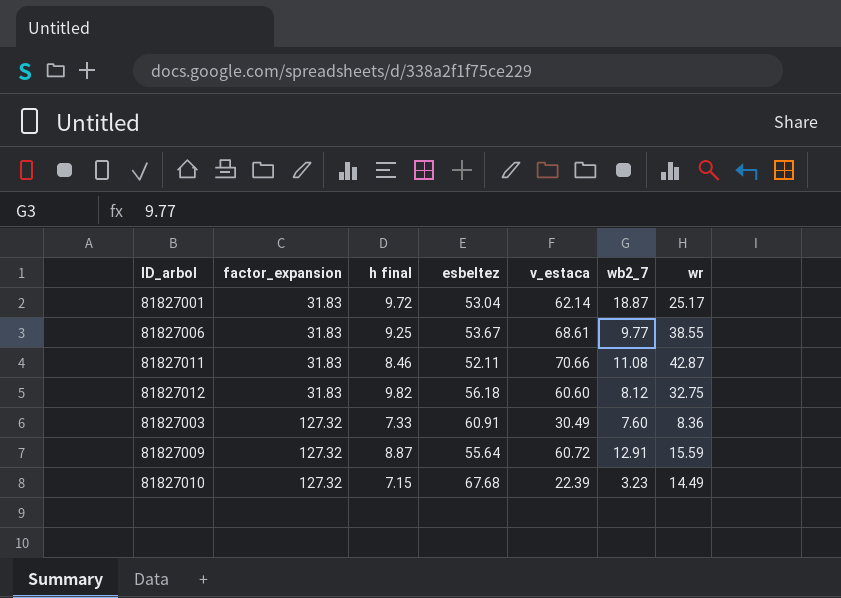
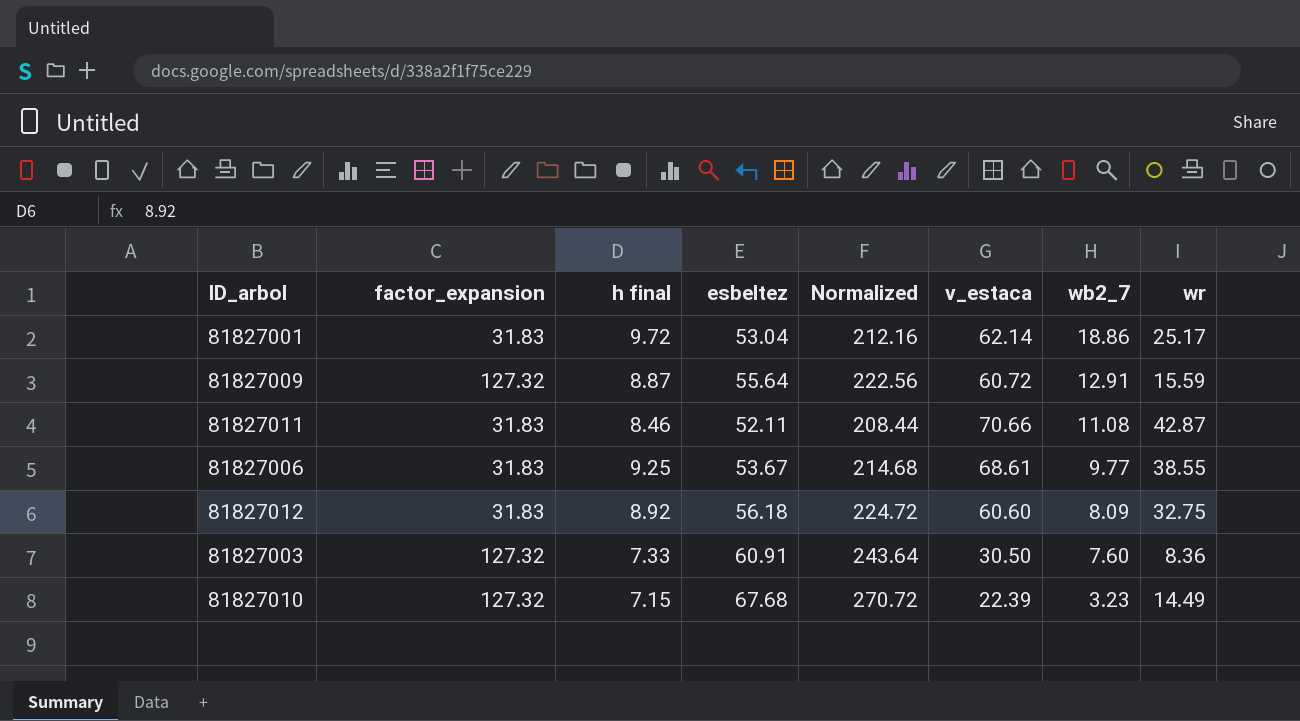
row order: factor_expansion ascending -> wb2_7 descending
column Normalized | formula: none -> [esbeltez] * 4
81827001 | wb2_7: 18.87 -> 18.86
81827012 | h final: 9.82 -> 8.92
81827012 | wb2_7: 8.12 -> 8.09
81827003 | v_estaca: 30.49 -> 30.50

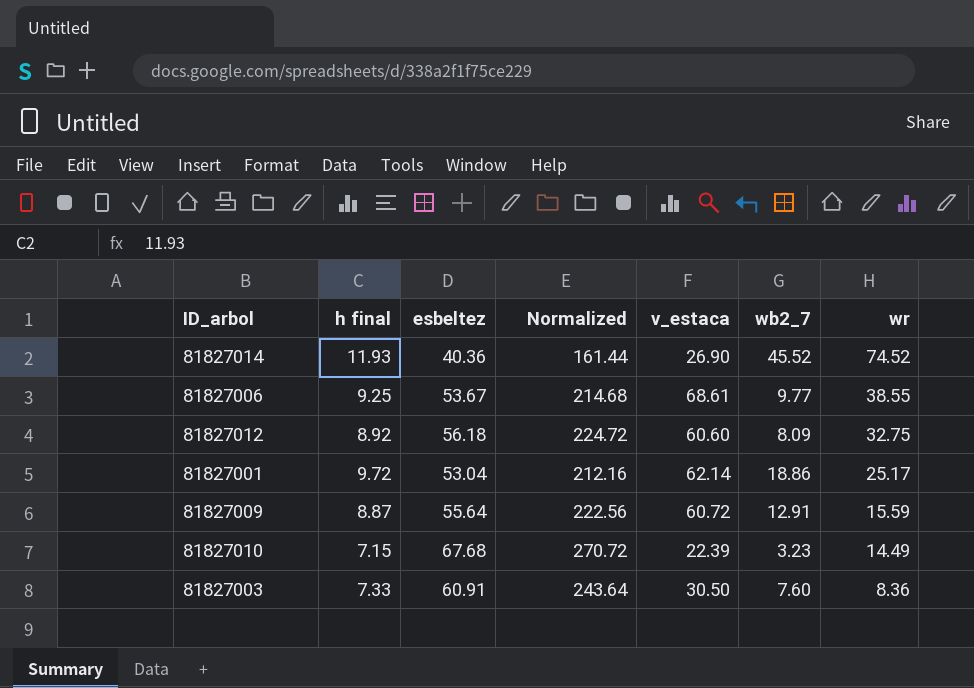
row order: wb2_7 descending -> wr descending
column factor_expansion | position: 2 -> none
row 81827011: 31.83 | 8.46 | 52.11 | 208.44 | 70.66 | 11.08 | 42.87 -> none
row 81827014: none -> 11.93 | 40.36 | 161.44 | 26.90 | 45.52 | 74.52

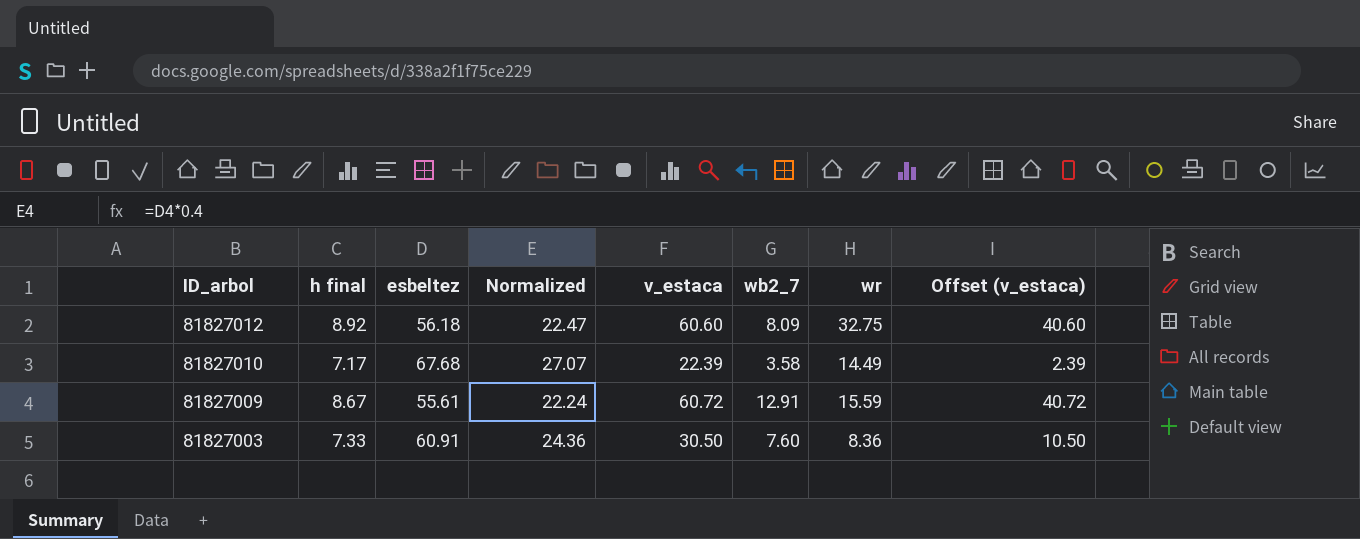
row order: wr descending -> ID_arbol descending
column Normalized | formula: [esbeltez] * 4 -> [esbeltez] * 0.4
column Offset (v_estaca) | formula: none -> [v_estaca] - 20
row 81827014: 11.93 | 40.36 | 161.44 | 26.90 | 45.52 | 74.52 -> none
row 81827006: 9.25 | 53.67 | 214.68 | 68.61 | 9.77 | 38.55 -> none
row 81827001: 9.72 | 53.04 | 212.16 | 62.14 | 18.86 | 25.17 -> none
81827010 | h final: 7.15 -> 7.17
81827010 | wb2_7: 3.23 -> 3.58
81827009 | h final: 8.87 -> 8.67
81827009 | esbeltez: 55.64 -> 55.61

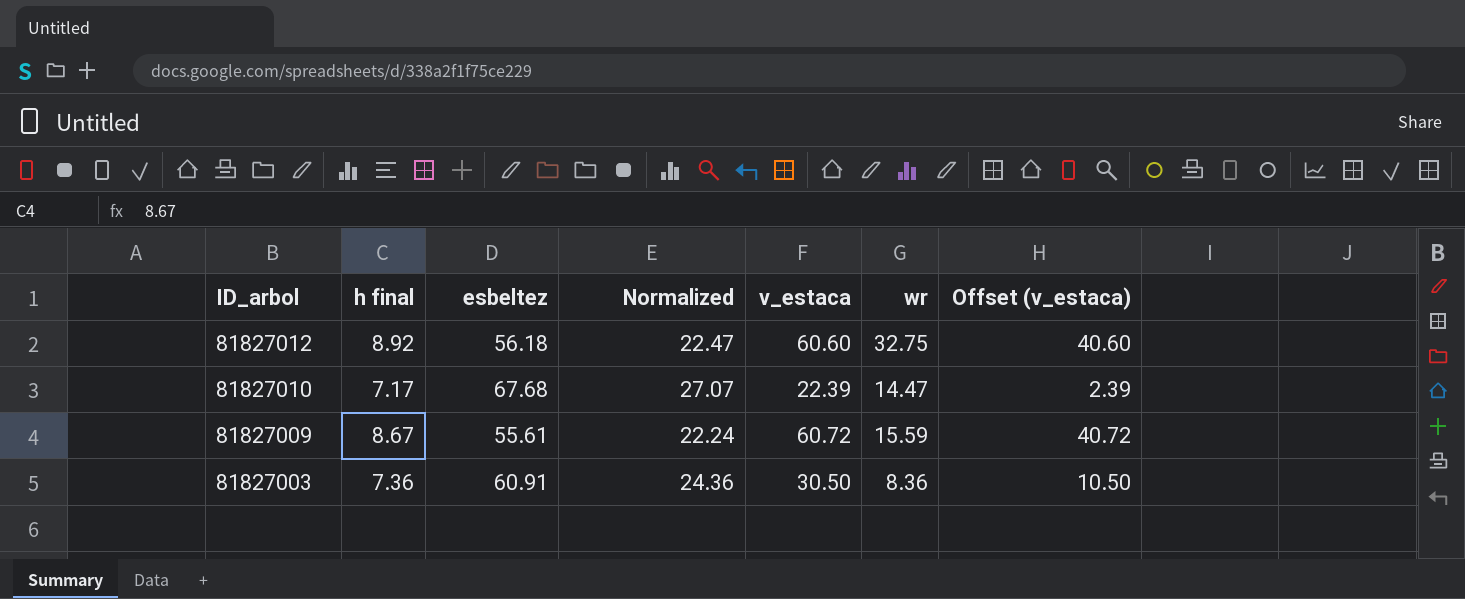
column wb2_7 | position: 6 -> none
81827010 | wr: 14.49 -> 14.47
81827003 | h final: 7.33 -> 7.36

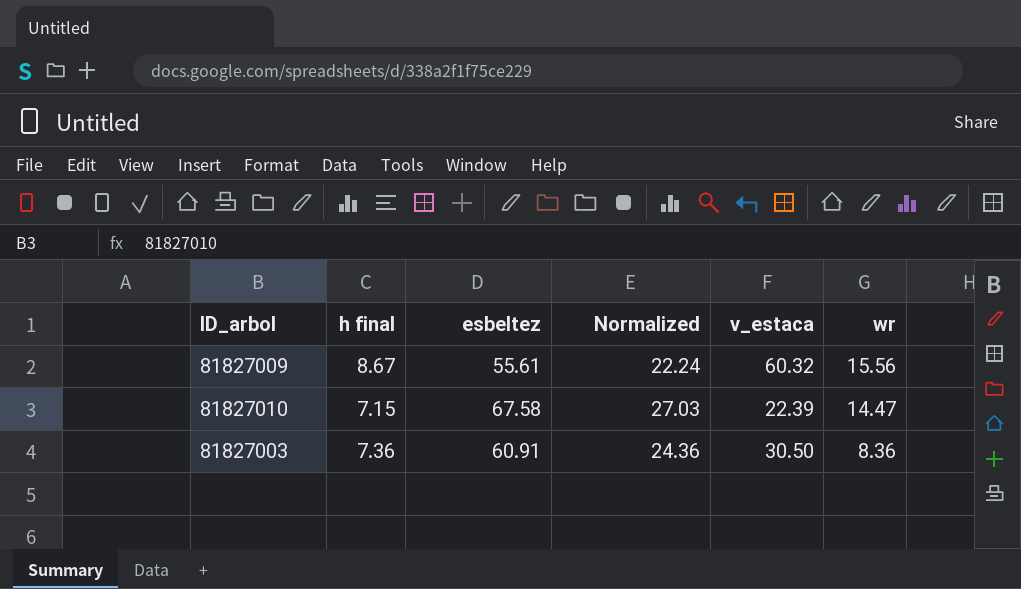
row order: ID_arbol descending -> wr descending
column Offset (v_estaca) | formula: [v_estaca] - 20 -> none
row 81827012: 8.92 | 56.18 | 22.47 | 60.60 | 32.75 | 40.60 -> none
81827009 | v_estaca: 60.72 -> 60.32
81827009 | wr: 15.59 -> 15.56
81827010 | h final: 7.17 -> 7.15
81827010 | esbeltez: 67.68 -> 67.58
81827010 | Normalized: 27.07 -> 27.03

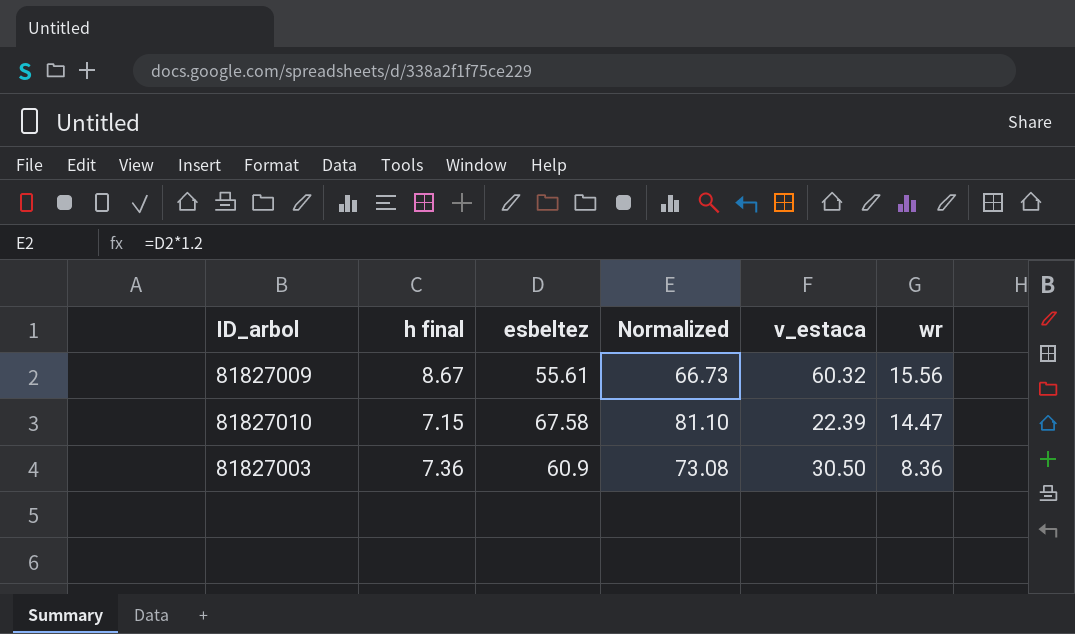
column Normalized | formula: [esbeltez] * 0.4 -> [esbeltez] * 1.2
81827003 | esbeltez: 60.91 -> 60.9

